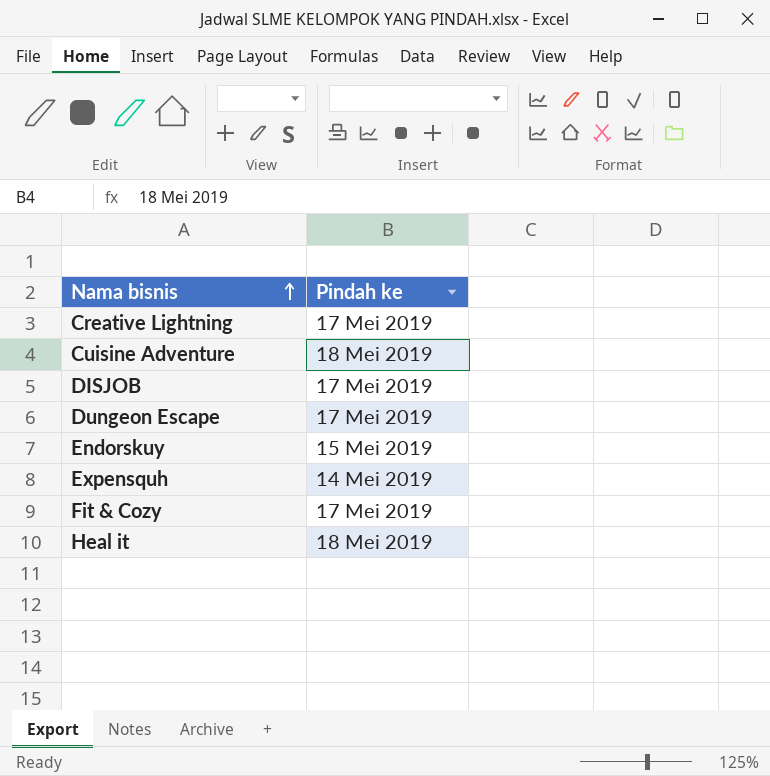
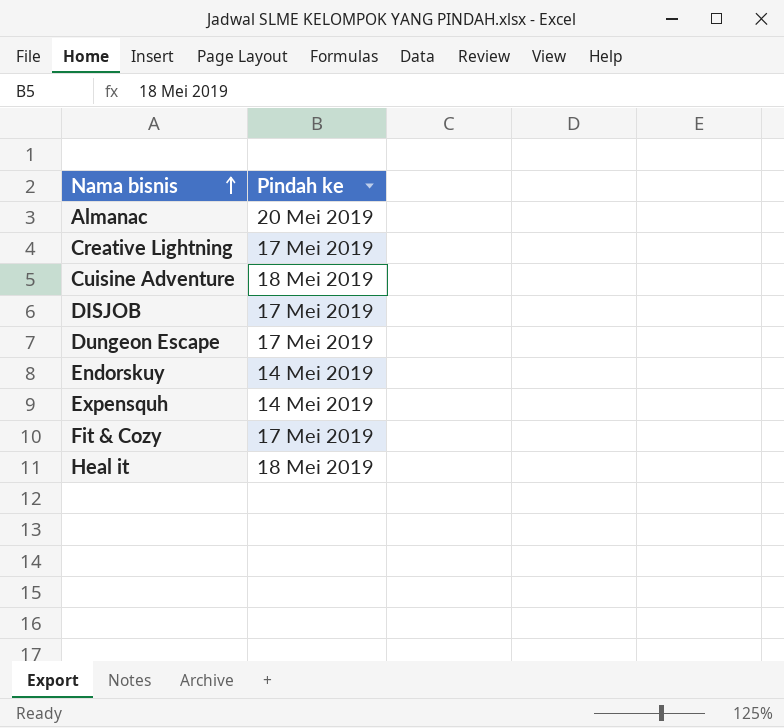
row Almanac: none -> 20 Mei 2019
Endorskuy | Pindah ke: 15 Mei 2019 -> 14 Mei 2019

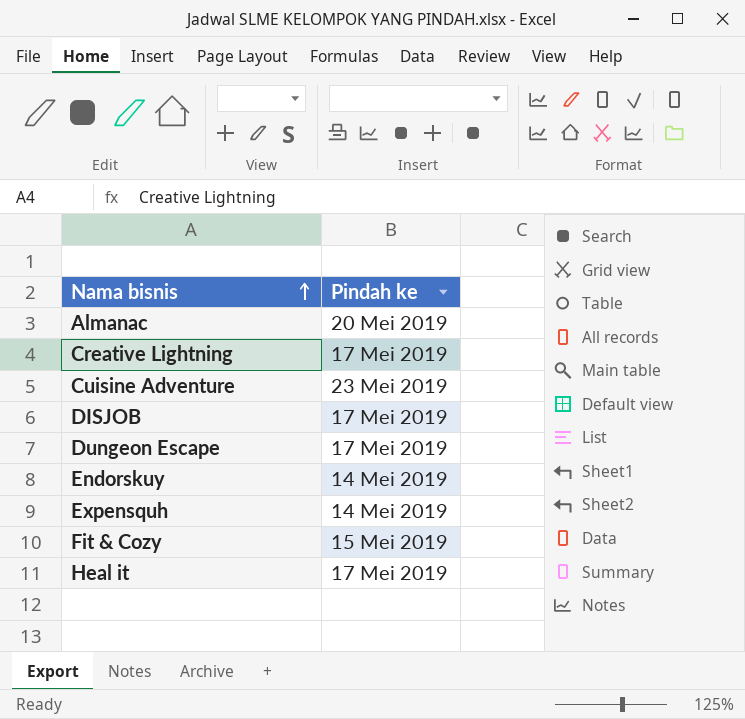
Cuisine Adventure | Pindah ke: 18 Mei 2019 -> 23 Mei 2019
Fit & Cozy | Pindah ke: 17 Mei 2019 -> 15 Mei 2019
Heal it | Pindah ke: 18 Mei 2019 -> 17 Mei 2019

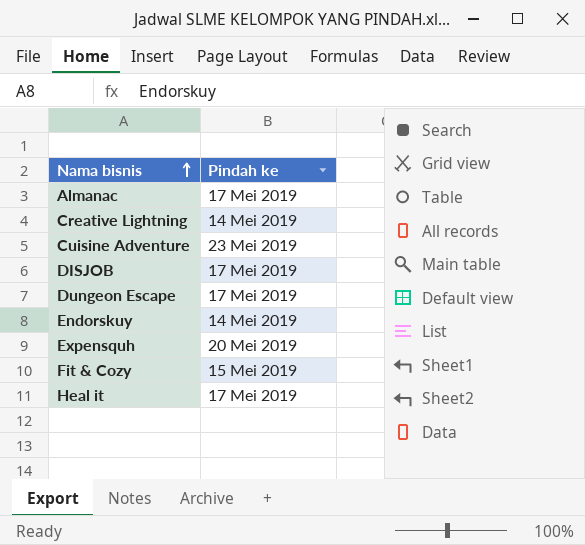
Almanac | Pindah ke: 20 Mei 2019 -> 17 Mei 2019
Creative Lightning | Pindah ke: 17 Mei 2019 -> 14 Mei 2019
Expensquh | Pindah ke: 14 Mei 2019 -> 20 Mei 2019

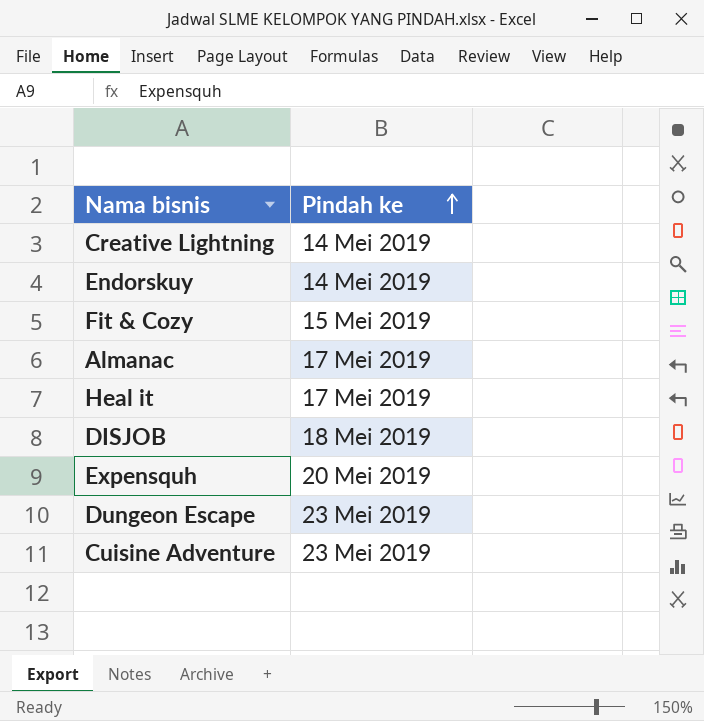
row order: Nama bisnis ascending -> Pindah ke ascending
DISJOB | Pindah ke: 17 Mei 2019 -> 18 Mei 2019
Dungeon Escape | Pindah ke: 17 Mei 2019 -> 23 Mei 2019

